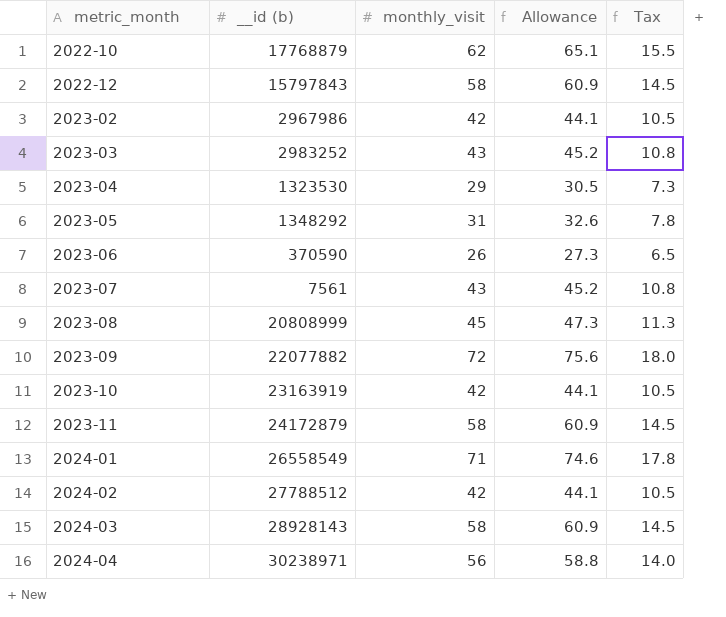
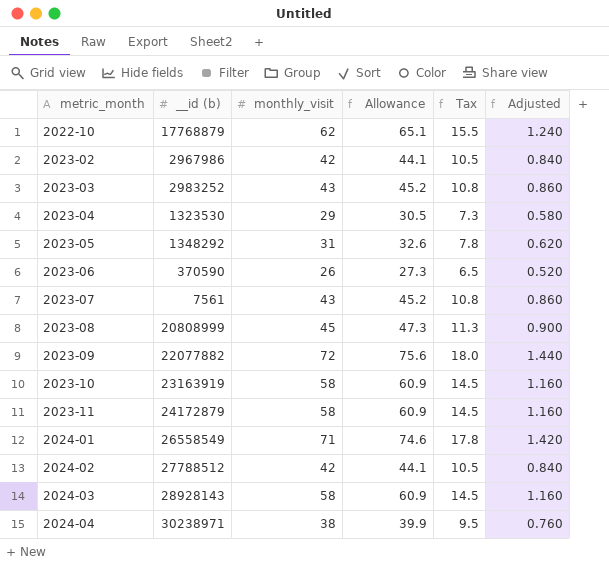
column Adjusted | formula: none -> [monthly_visit] * 0.02
row 2022-12: 15797843 | 58 | 60.9 | 14.5 -> none
2023-10 | monthly_visit: 42 -> 58
2023-10 | Allowance: 44.1 -> 60.9
2023-10 | Tax: 10.5 -> 14.5
2024-04 | monthly_visit: 56 -> 38
2024-04 | Allowance: 58.8 -> 39.9
2024-04 | Tax: 14.0 -> 9.5

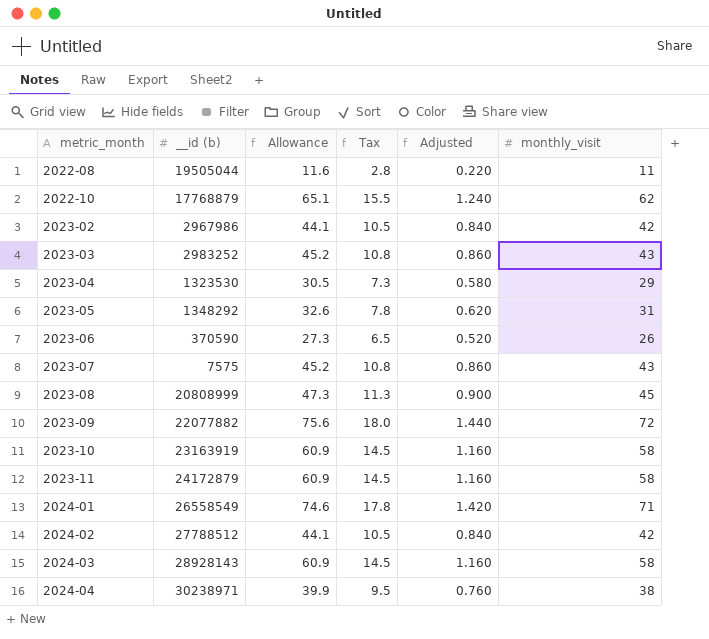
column monthly_visit | position: 3 -> 6
row 2022-08: none -> 19505044 | 11.6 | 2.8 | 0.220 | 11
2023-07 | __id (b): 7561 -> 7575

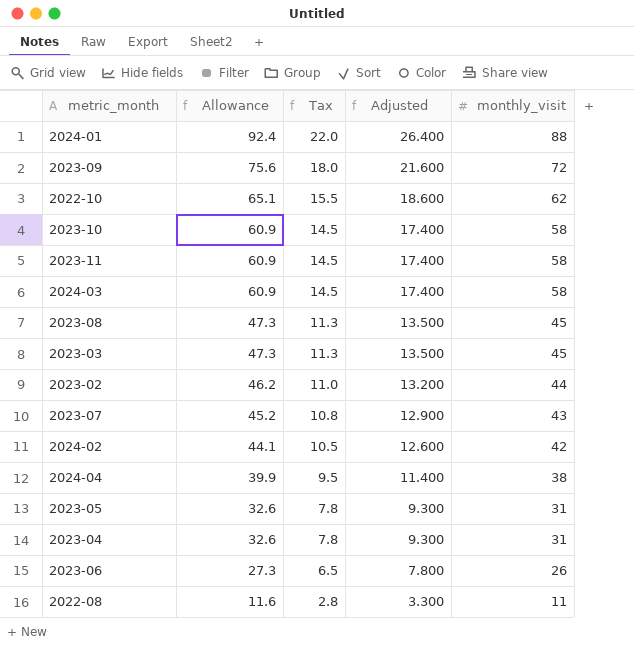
row order: metric_month ascending -> Allowance descending
column __id (b) | position: 2 -> none
column Adjusted | formula: [monthly_visit] * 0.02 -> [monthly_visit] * 0.3
2024-01 | Allowance: 74.6 -> 92.4
2024-01 | Tax: 17.8 -> 22.0
2024-01 | monthly_visit: 71 -> 88
2023-03 | Allowance: 45.2 -> 47.3
2023-03 | Tax: 10.8 -> 11.3
2023-03 | monthly_visit: 43 -> 45
2023-02 | Allowance: 44.1 -> 46.2
2023-02 | Tax: 10.5 -> 11.0
2023-02 | monthly_visit: 42 -> 44
2023-04 | Allowance: 30.5 -> 32.6
2023-04 | Tax: 7.3 -> 7.8
2023-04 | monthly_visit: 29 -> 31

